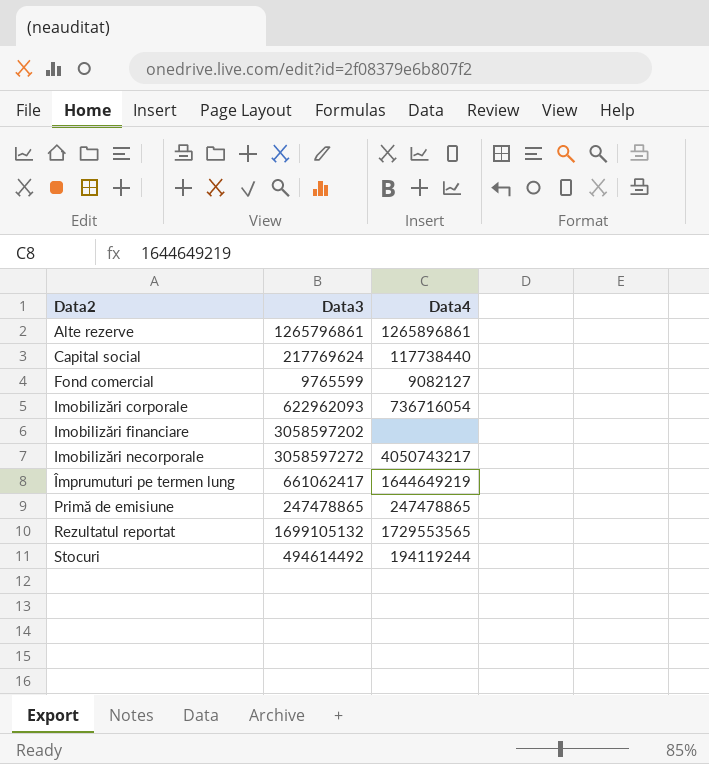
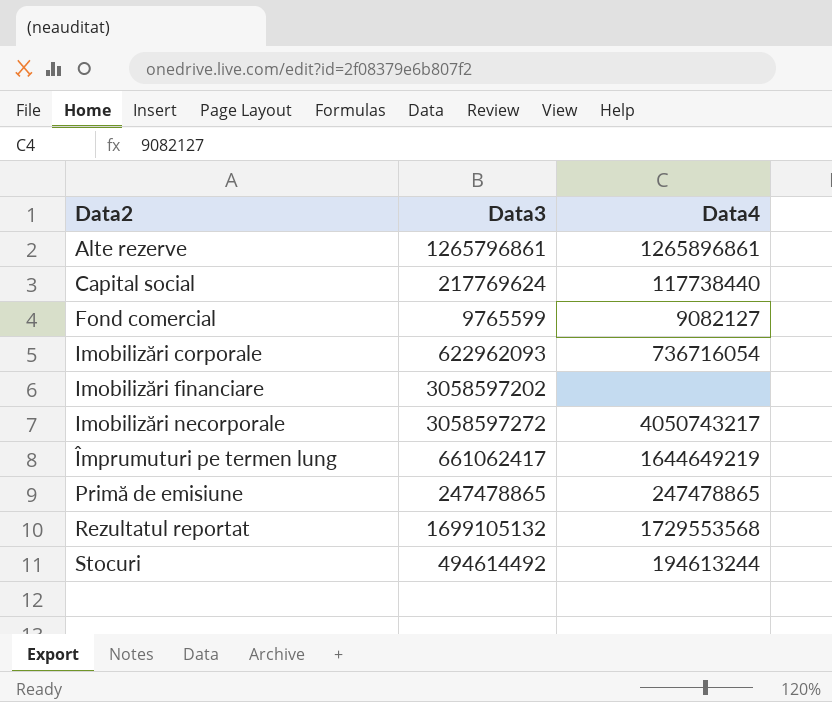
Rezultatul reportat | Data4: 1729553565 -> 1729553568
Stocuri | Data4: 194119244 -> 194613244

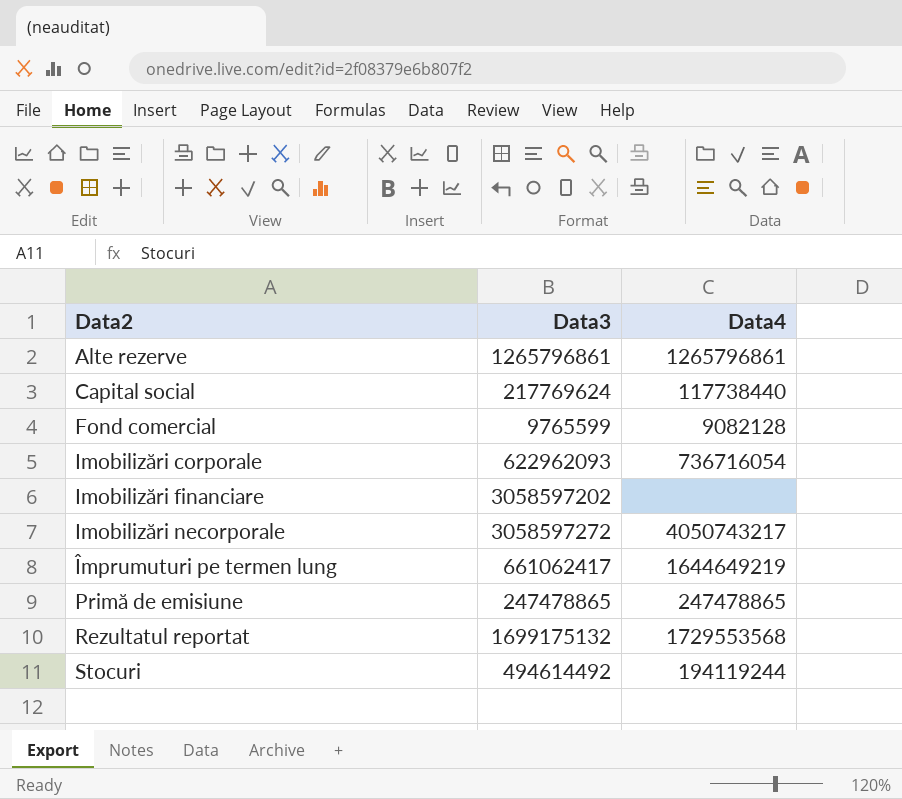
Alte rezerve | Data4: 1265896861 -> 1265796861
Fond comercial | Data4: 9082127 -> 9082128
Rezultatul reportat | Data3: 1699105132 -> 1699175132
Stocuri | Data4: 194613244 -> 194119244

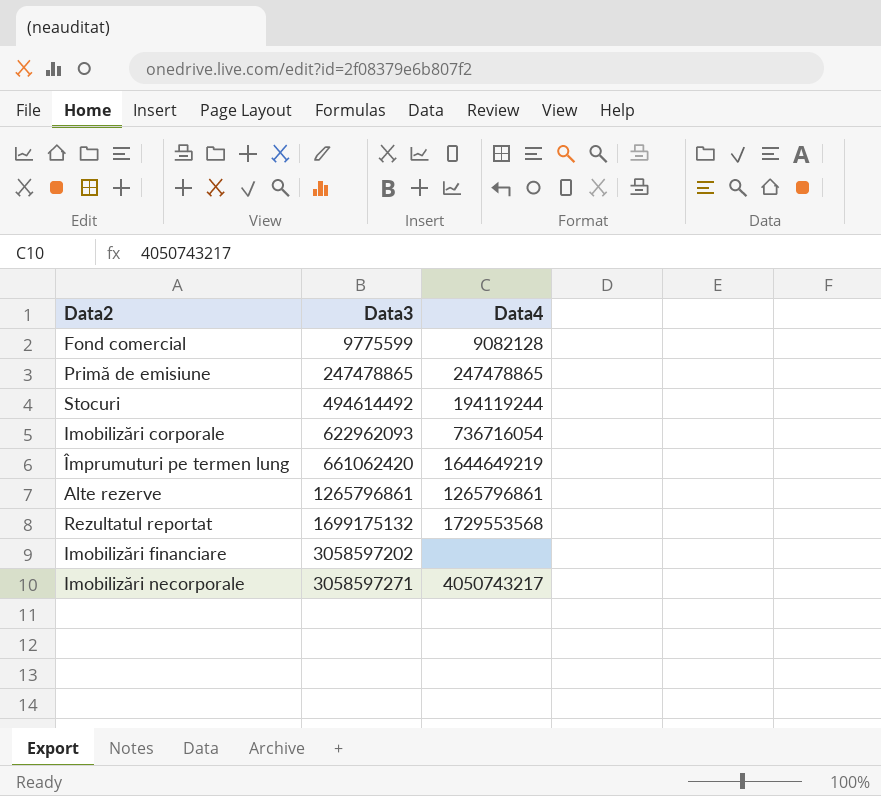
row order: Data2 ascending -> Data3 ascending
row Capital social: 217769624 | 117738440 -> none
Fond comercial | Data3: 9765599 -> 9775599
Împrumuturi pe termen lung | Data3: 661062417 -> 661062420
Imobilizări necorporale | Data3: 3058597272 -> 3058597271

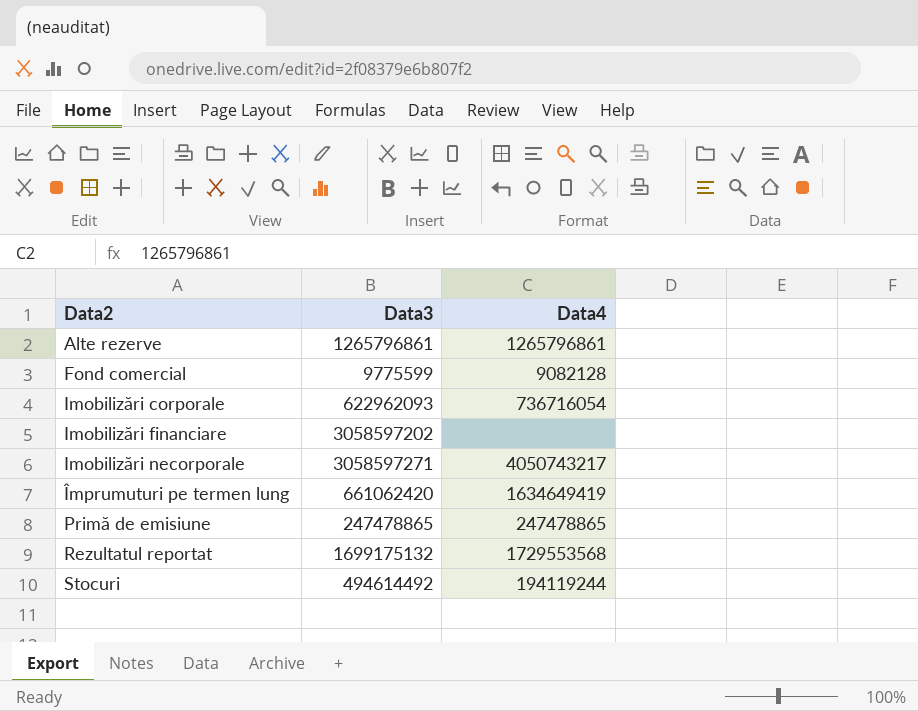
row order: Data3 ascending -> Data2 ascending
Împrumuturi pe termen lung | Data4: 1644649219 -> 1634649419

